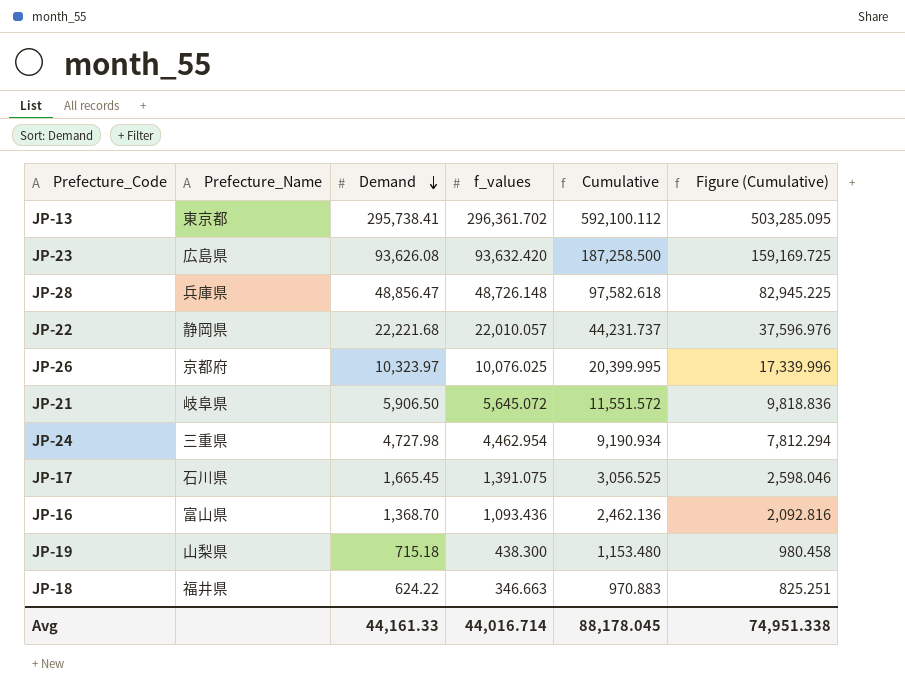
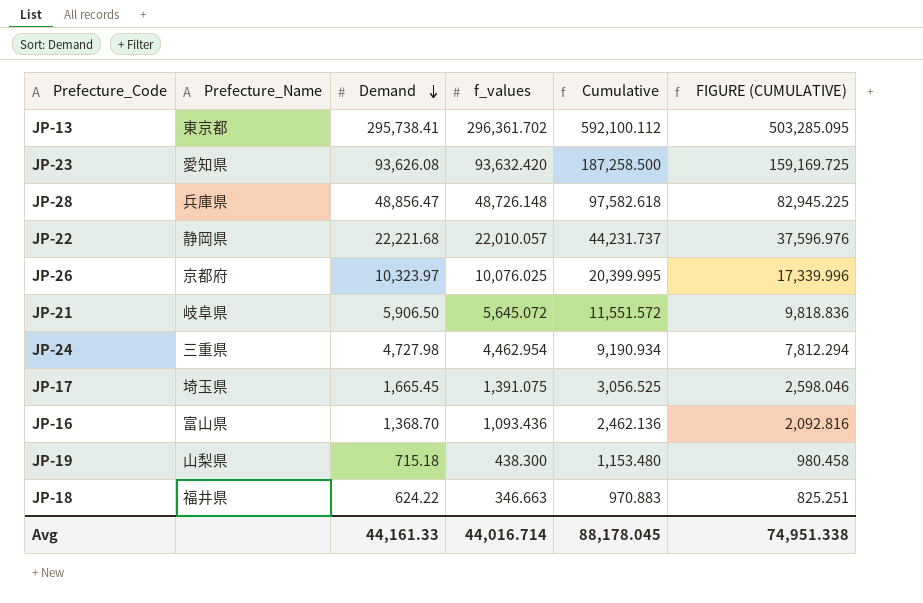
column name: Figure (Cumulative) -> FIGURE (CUMULATIVE)
JP-23 | Prefecture_Name: 広島県 -> 愛知県
JP-17 | Prefecture_Name: 石川県 -> 埼玉県

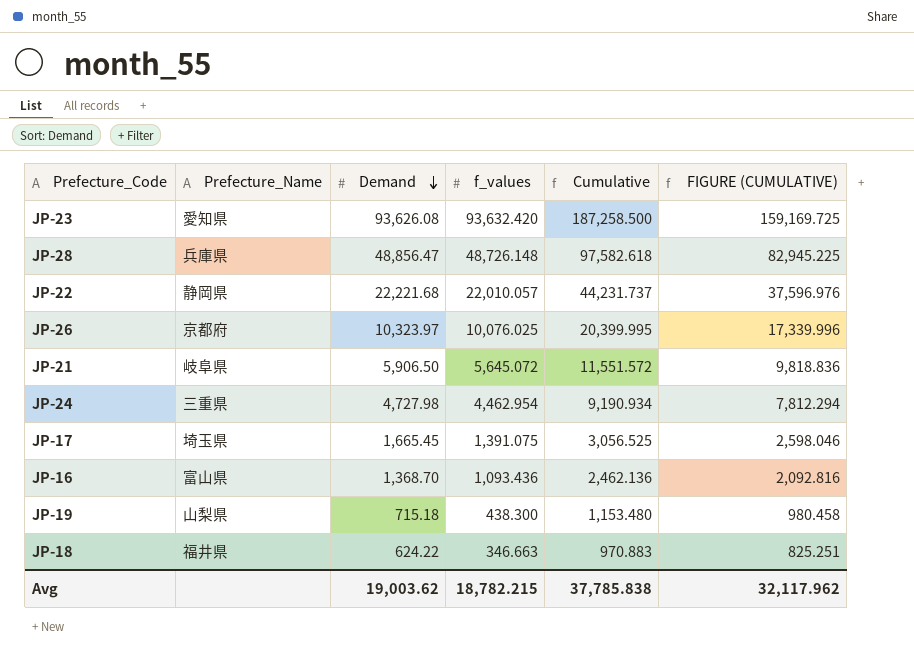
row JP-13: 東京都 | 295,738.41 | 296,361.702 | 592,100.112 | 503,285.095 -> none
Avg | Demand: 44,161.33 -> 19,003.62
Avg | f_values: 44,016.714 -> 18,782.215
Avg | Cumulative: 88,178.045 -> 37,785.838
Avg | FIGURE (CUMULATIVE): 74,951.338 -> 32,117.962

